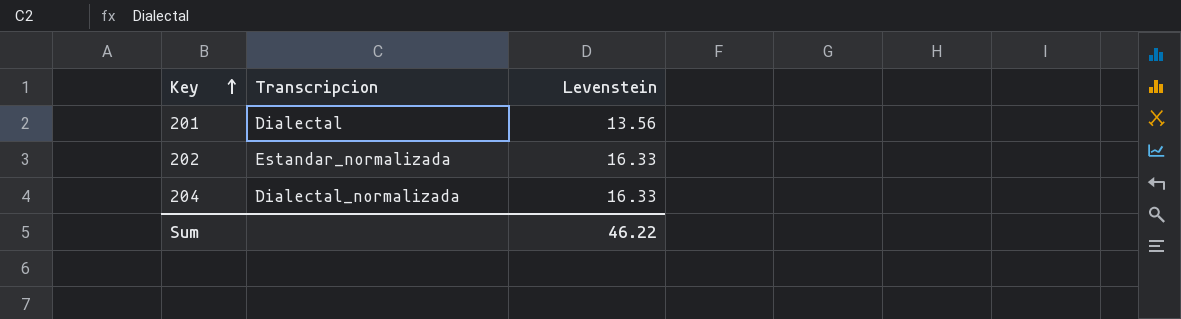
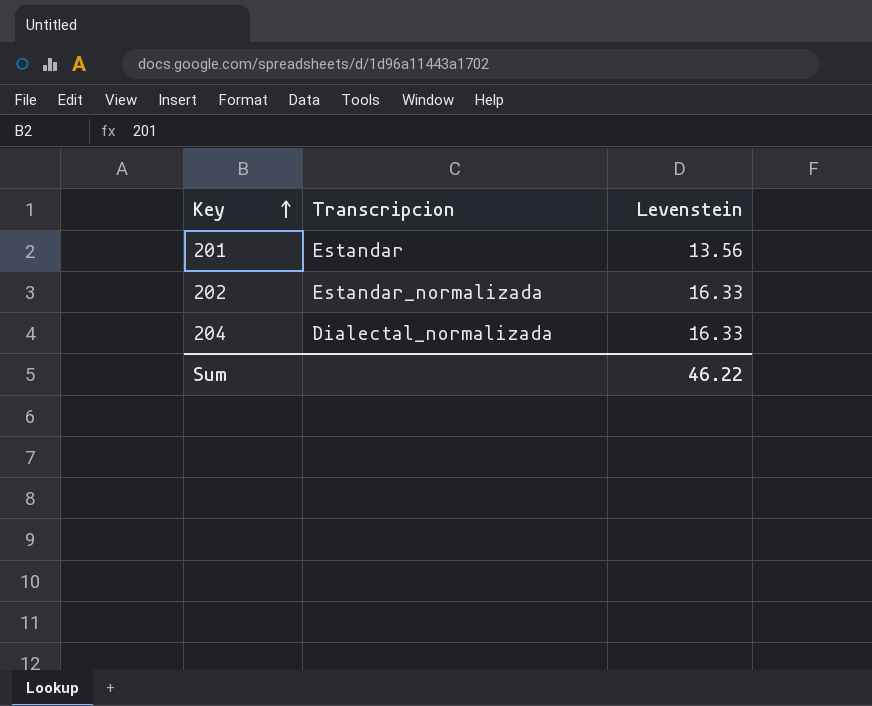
201 | Transcripcion: Dialectal -> Estandar

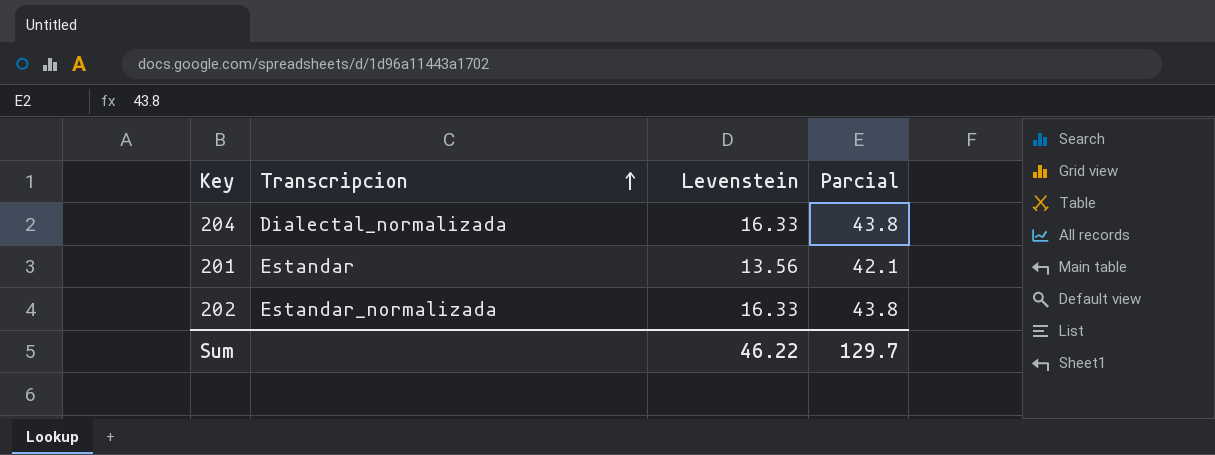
row order: Key ascending -> Transcripcion ascending
column Parcial | position: none -> 4

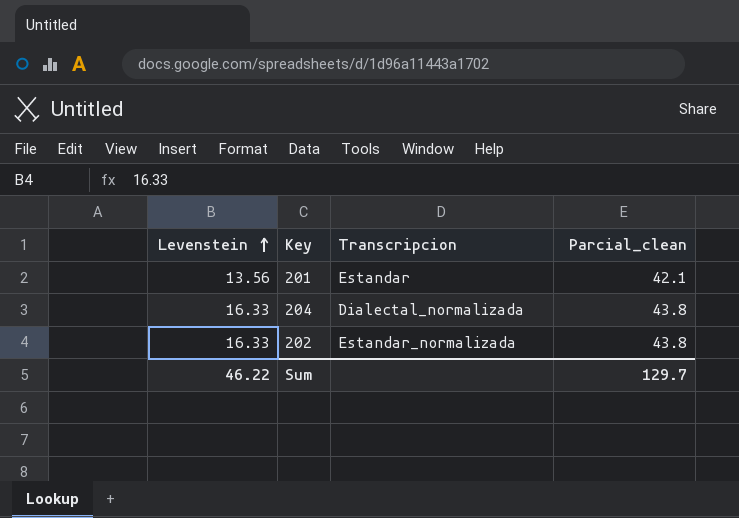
row order: Transcripcion ascending -> Levenstein ascending
column Levenstein | position: 3 -> 1
column name: Parcial -> Parcial_clean

